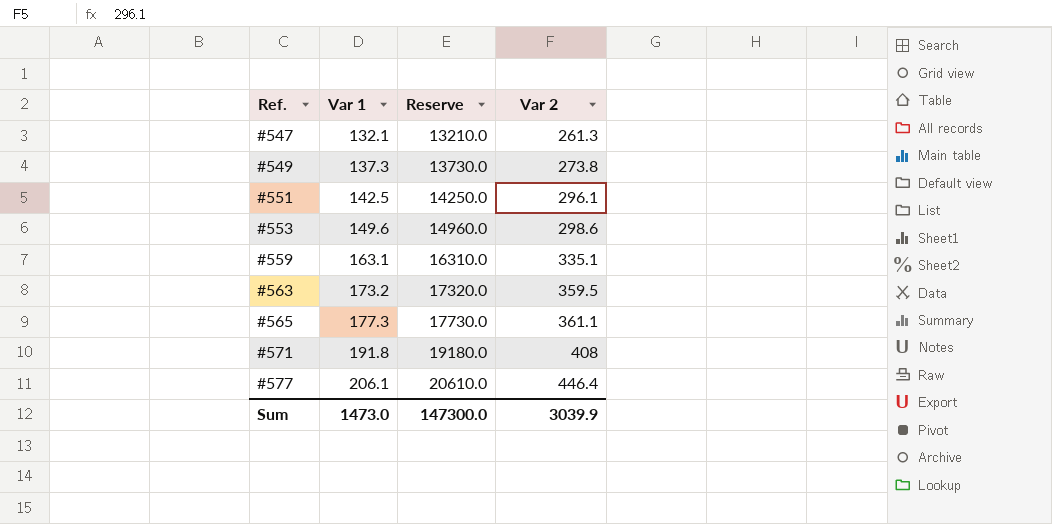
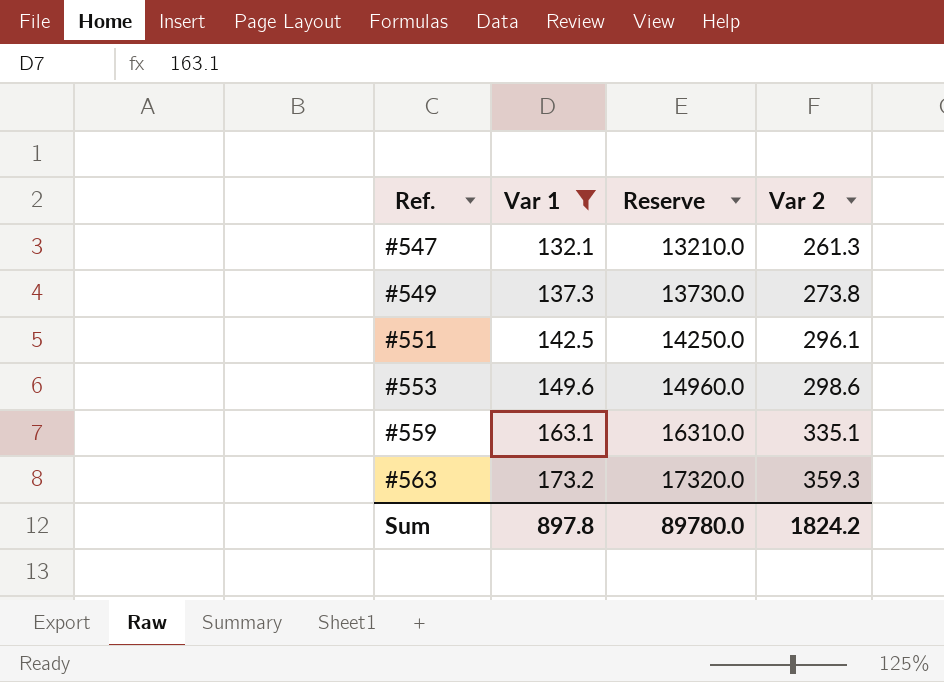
filter: none -> Var 1 <= 173.2
#563 | Var 2: 359.5 -> 359.3
Sum | Var 1: 1473.0 -> 897.8
Sum | Reserve: 147300.0 -> 89780.0
Sum | Var 2: 3039.9 -> 1824.2

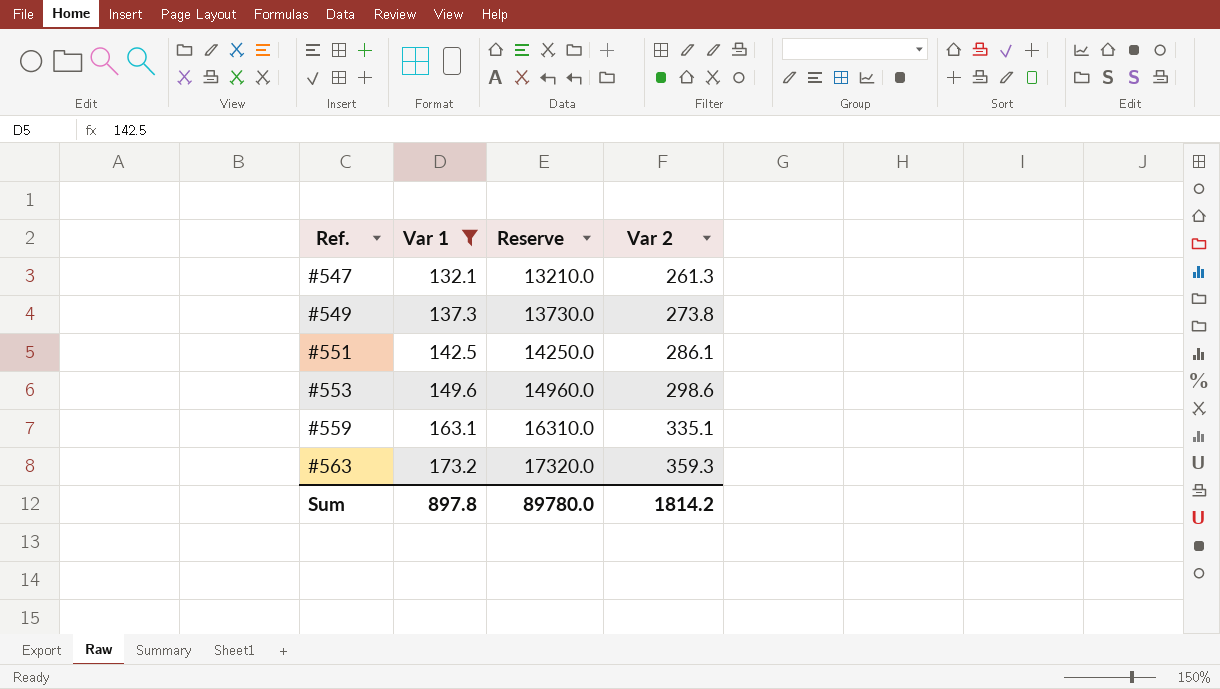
#551 | Var 2: 296.1 -> 286.1
Sum | Var 2: 1824.2 -> 1814.2

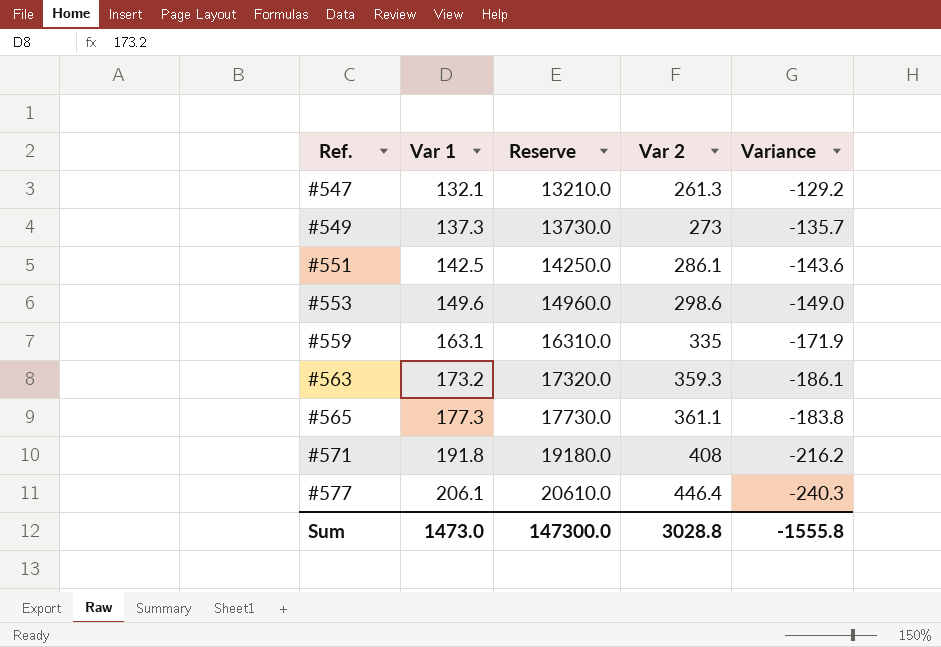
filter: Var 1 <= 173.2 -> none
column Variance | formula: none -> [Var 1] - [Var 2]
#549 | Var 2: 273.8 -> 273
#559 | Var 2: 335.1 -> 335
Sum | Var 1: 897.8 -> 1473.0
Sum | Reserve: 89780.0 -> 147300.0
Sum | Var 2: 1814.2 -> 3028.8

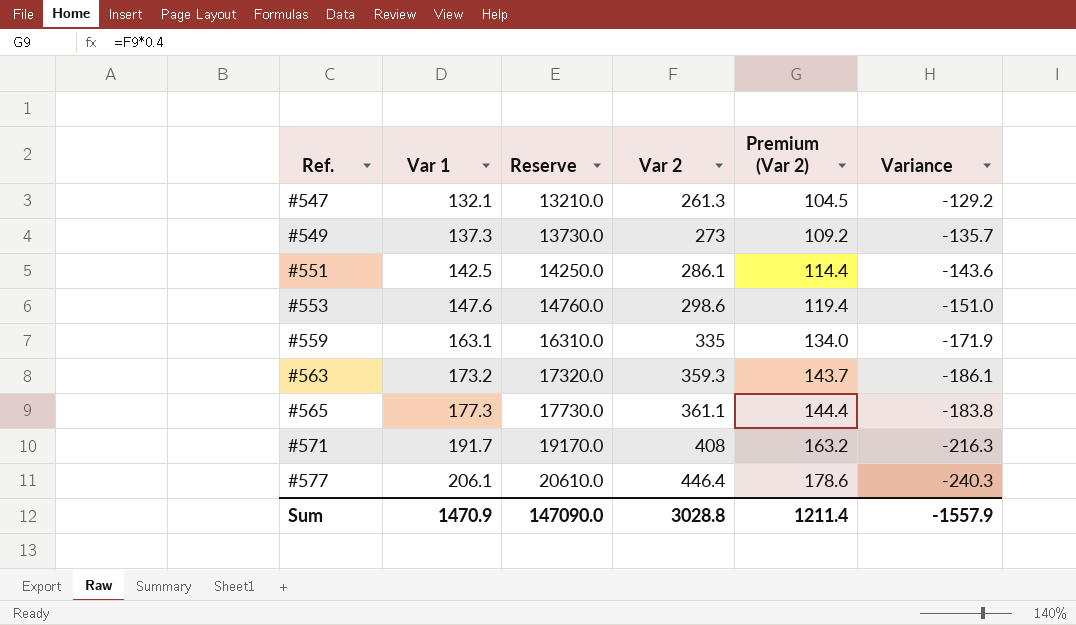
column Premium (Var 2) | formula: none -> [Var 2] * 0.4
#553 | Var 1: 149.6 -> 147.6
#553 | Reserve: 14960.0 -> 14760.0
#553 | Variance: -149.0 -> -151.0
#571 | Var 1: 191.8 -> 191.7
#571 | Reserve: 19180.0 -> 19170.0
#571 | Variance: -216.2 -> -216.3
Sum | Var 1: 1473.0 -> 1470.9
Sum | Reserve: 147300.0 -> 147090.0
Sum | Variance: -1555.8 -> -1557.9

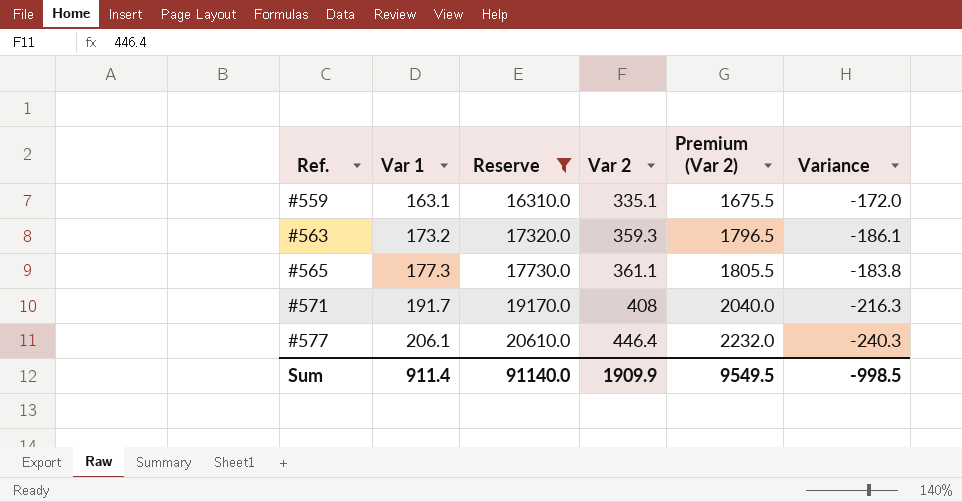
filter: none -> Reserve >= 16310.0
column Premium (Var 2) | formula: [Var 2] * 0.4 -> [Var 2] * 5
#559 | Var 2: 335 -> 335.1
#559 | Variance: -171.9 -> -172.0
Sum | Var 1: 1470.9 -> 911.4
Sum | Reserve: 147090.0 -> 91140.0
Sum | Var 2: 3028.8 -> 1909.9
Sum | Premium (Var 2): 1211.4 -> 9549.5
Sum | Variance: -1557.9 -> -998.5

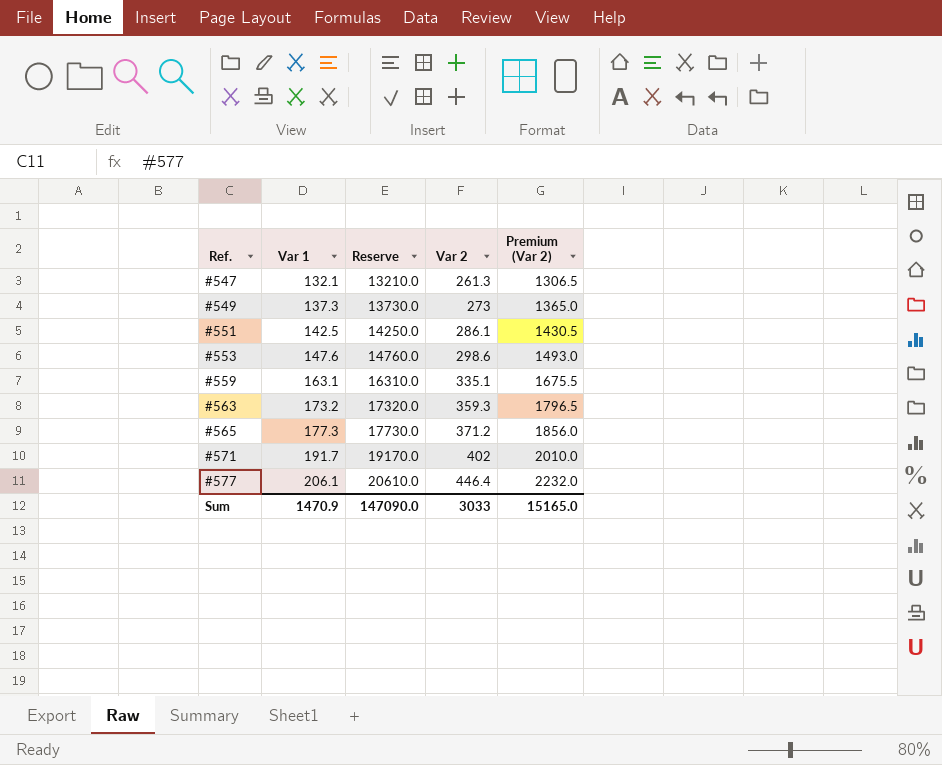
filter: Reserve >= 16310.0 -> none
column Variance | formula: [Var 1] - [Var 2] -> none
#565 | Var 2: 361.1 -> 371.2
#565 | Premium (Var 2): 1805.5 -> 1856.0
#571 | Var 2: 408 -> 402
#571 | Premium (Var 2): 2040.0 -> 2010.0
Sum | Var 1: 911.4 -> 1470.9
Sum | Reserve: 91140.0 -> 147090.0
Sum | Var 2: 1909.9 -> 3033
Sum | Premium (Var 2): 9549.5 -> 15165.0

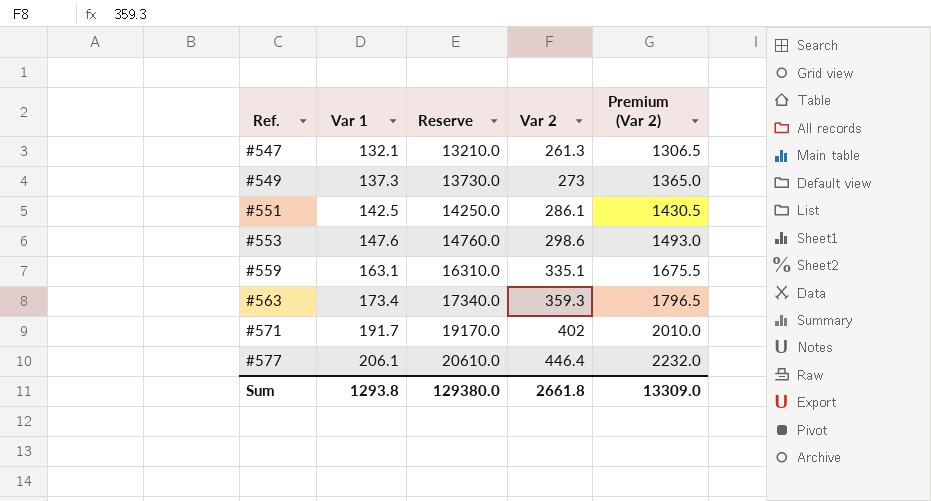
row #565: 177.3 | 17730.0 | 371.2 | 1856.0 -> none
#563 | Var 1: 173.2 -> 173.4
#563 | Reserve: 17320.0 -> 17340.0
Sum | Var 1: 1470.9 -> 1293.8
Sum | Reserve: 147090.0 -> 129380.0
Sum | Var 2: 3033 -> 2661.8
Sum | Premium (Var 2): 15165.0 -> 13309.0

